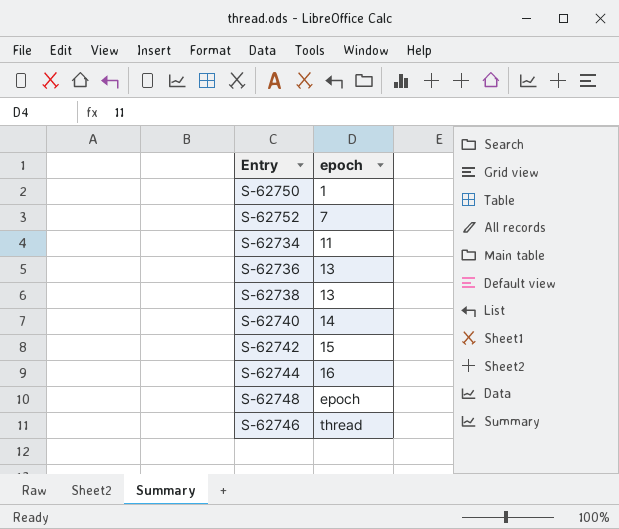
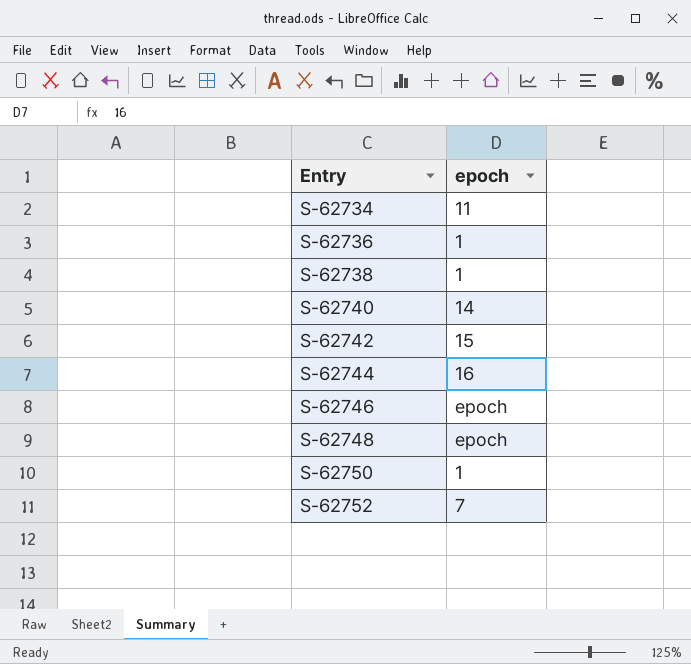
row order: epoch ascending -> Entry ascending
S-62736 | epoch: 13 -> 1
S-62738 | epoch: 13 -> 1
S-62746 | epoch: thread -> epoch

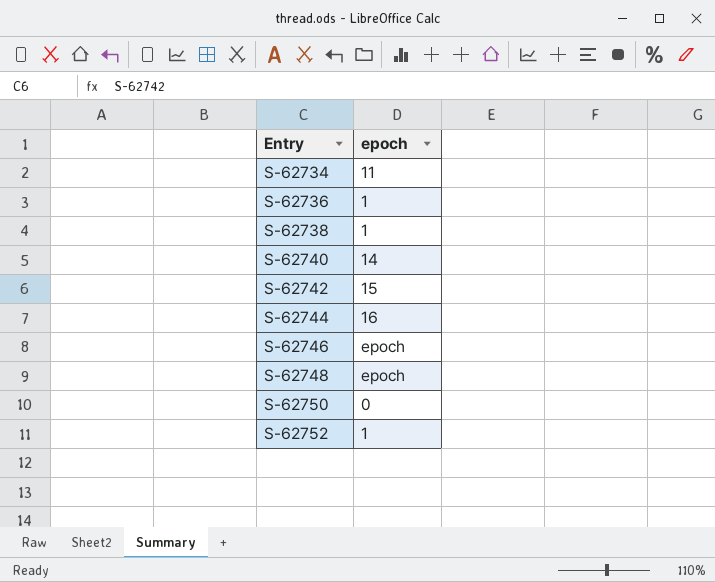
S-62750 | epoch: 1 -> 0
S-62752 | epoch: 7 -> 1

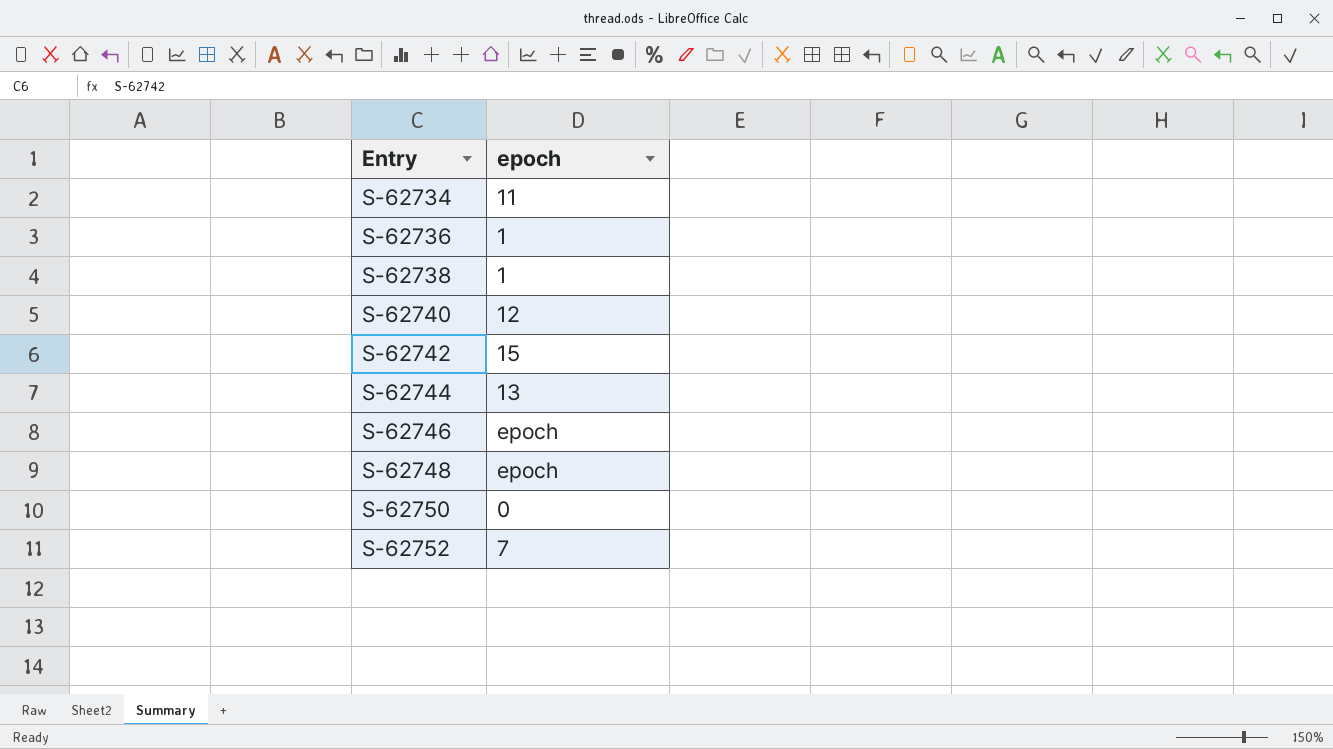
S-62740 | epoch: 14 -> 12
S-62744 | epoch: 16 -> 13
S-62752 | epoch: 1 -> 7

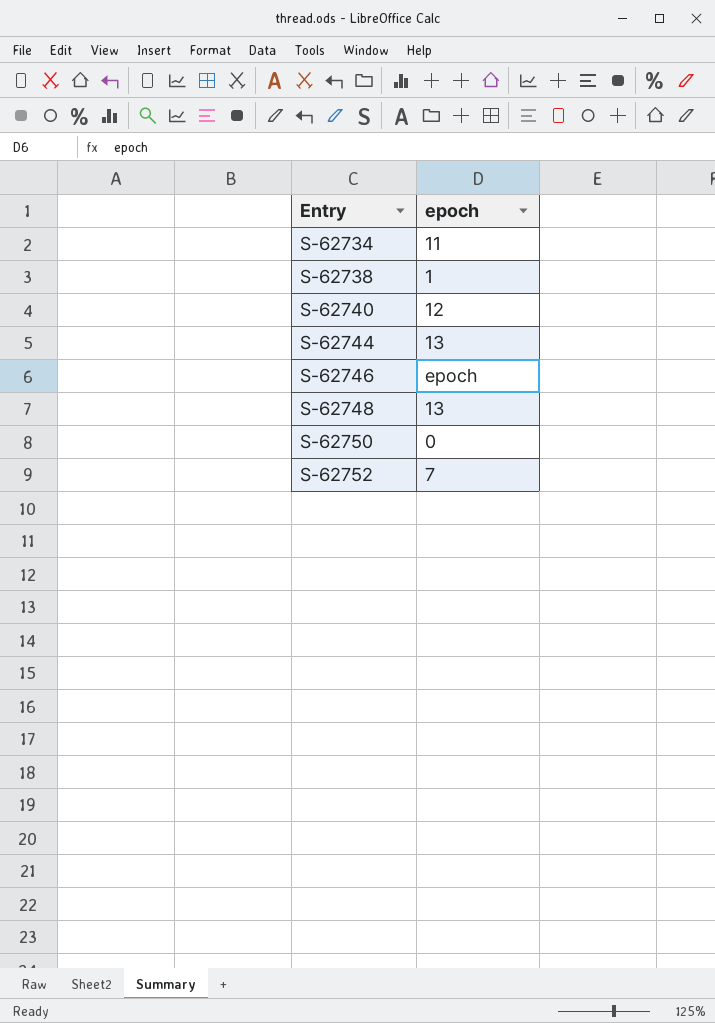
row S-62736: 1 -> none
row S-62742: 15 -> none
S-62748 | epoch: epoch -> 13

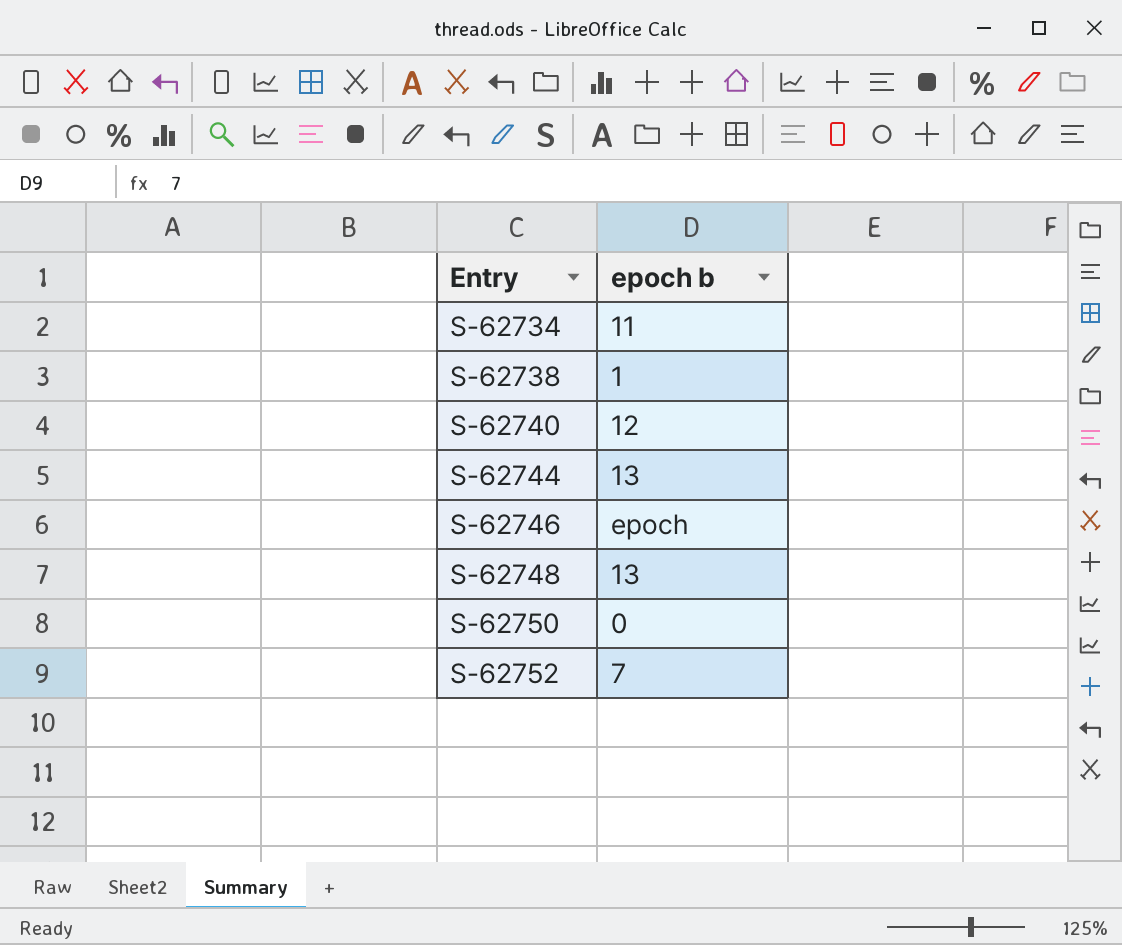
column name: epoch -> epoch b

